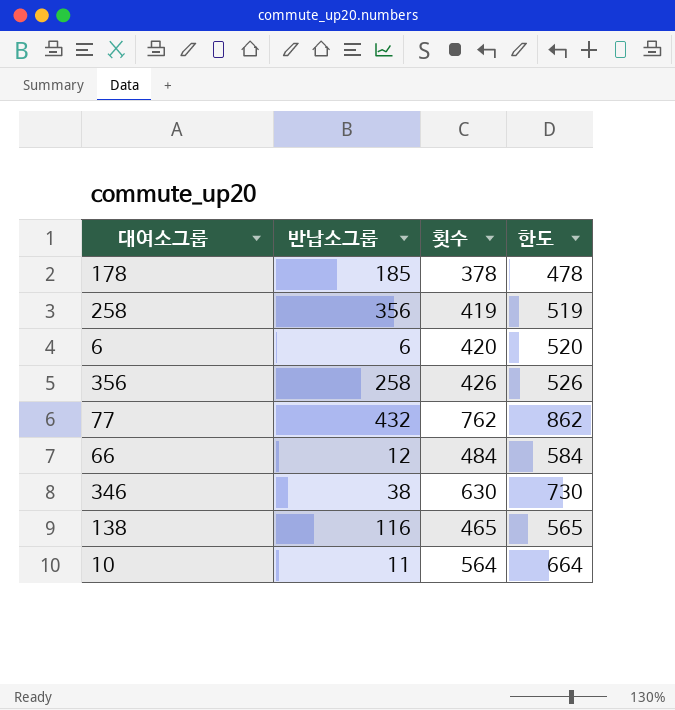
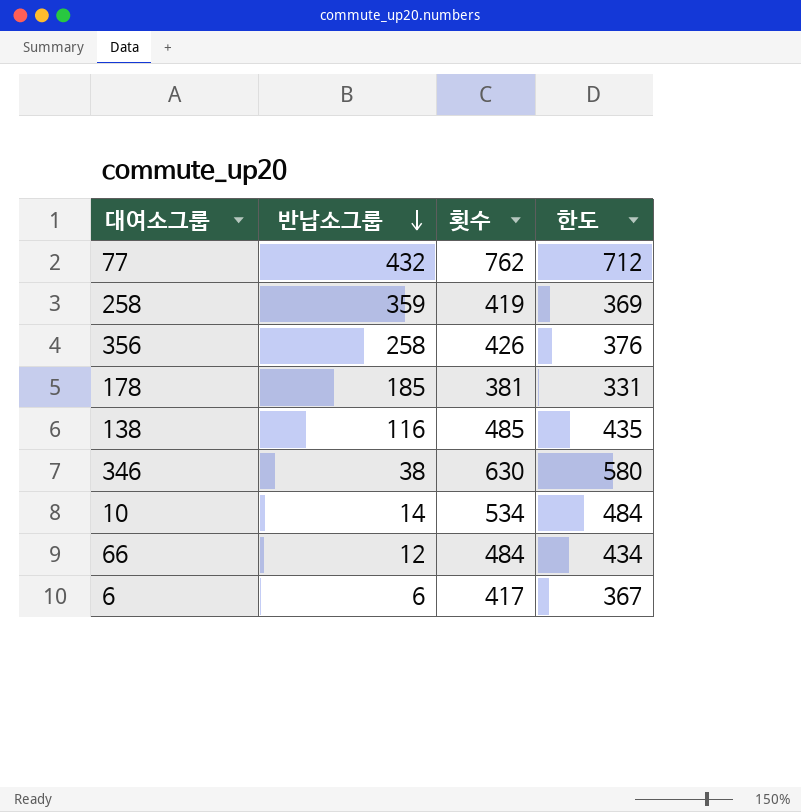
row order: none -> 반납소그룹 descending
column 한도 | formula: [횟수] + 100 -> [횟수] - 50
258 | 반납소그룹: 356 -> 359
178 | 횟수: 378 -> 381
138 | 횟수: 465 -> 485
10 | 반납소그룹: 11 -> 14
10 | 횟수: 564 -> 534
6 | 횟수: 420 -> 417

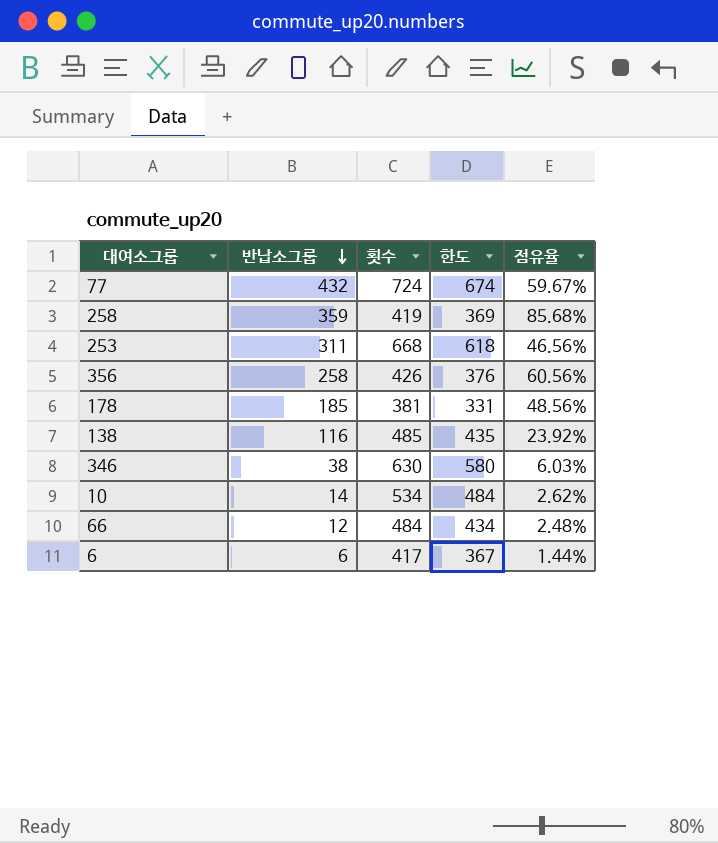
column 점유율 | formula: none -> [반납소그룹] / [횟수]
77 | 횟수: 762 -> 724
77 | 한도: 712 -> 674
row 253: none -> 311 | 668 | 618 | 46.56%

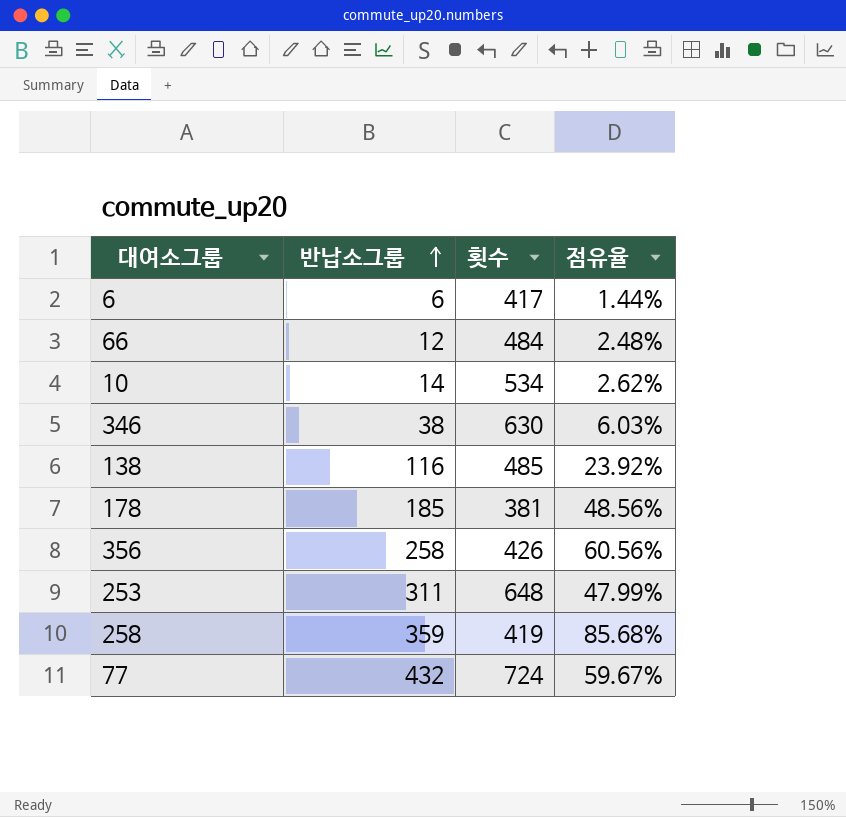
row order: 반납소그룹 descending -> 반납소그룹 ascending
column 한도 | formula: [횟수] - 50 -> none
253 | 횟수: 668 -> 648
253 | 점유율: 46.56% -> 47.99%

